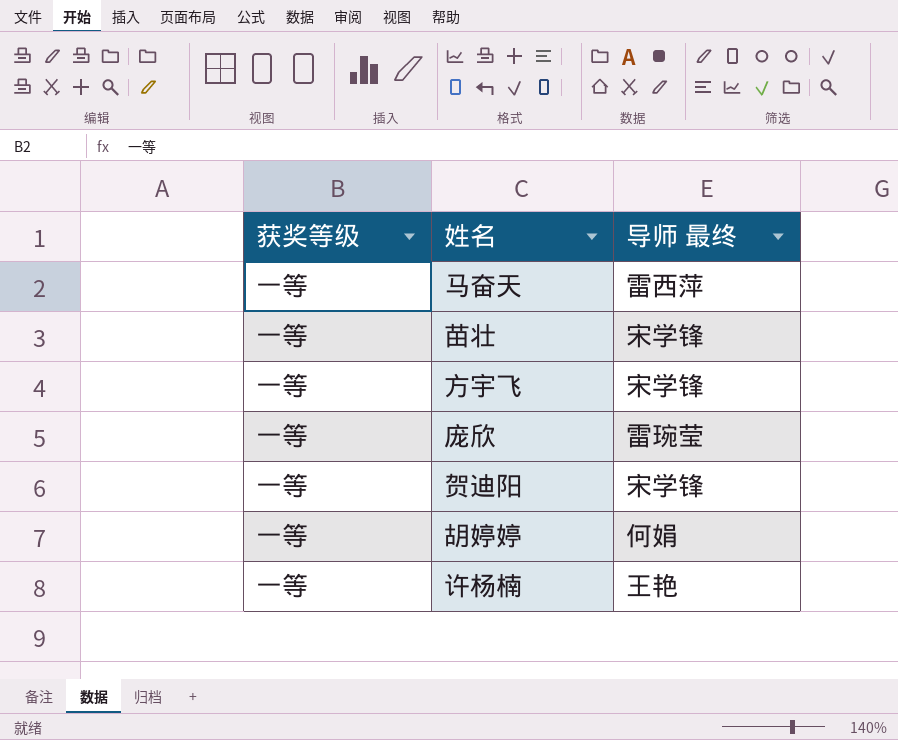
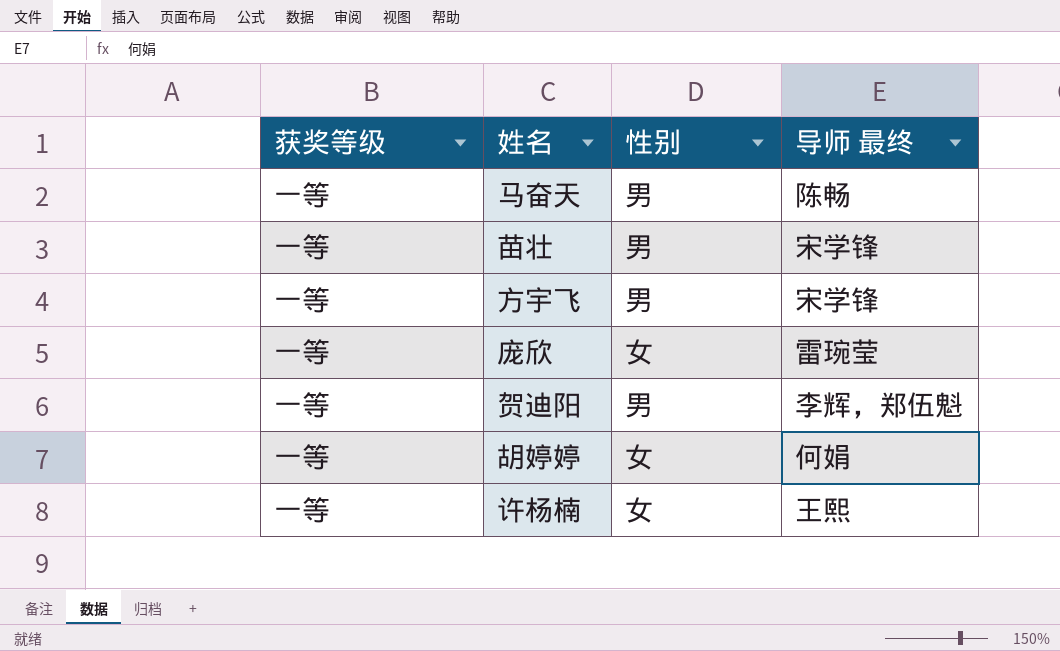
column 性别 | position: none -> 3
马奋天 | 导师 最终: 雷西萍 -> 陈畅
贺迪阳 | 导师 最终: 宋学锋 -> 李辉，郑伍魁
许杨楠 | 导师 最终: 王艳 -> 王熙

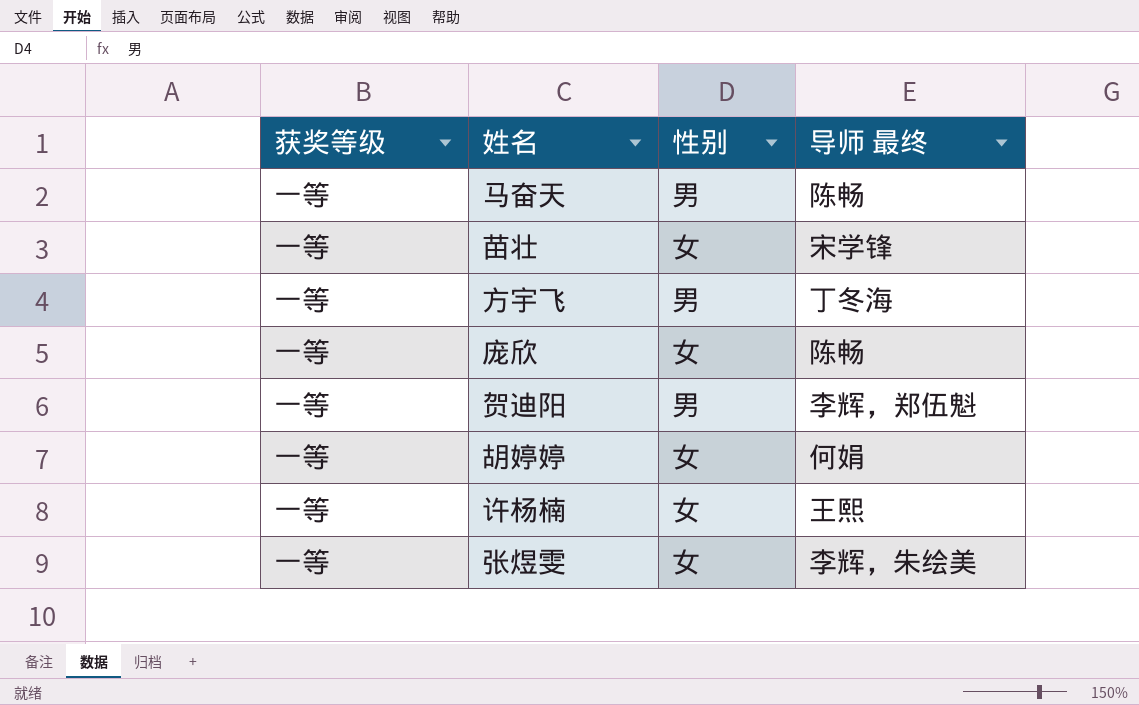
苗壮 | 性别: 男 -> 女
方宇飞 | 导师 最终: 宋学锋 -> 丁冬海
庞欣 | 导师 最终: 雷琬莹 -> 陈畅
row 张煜雯: none -> 一等 | 女 | 李辉，朱绘美

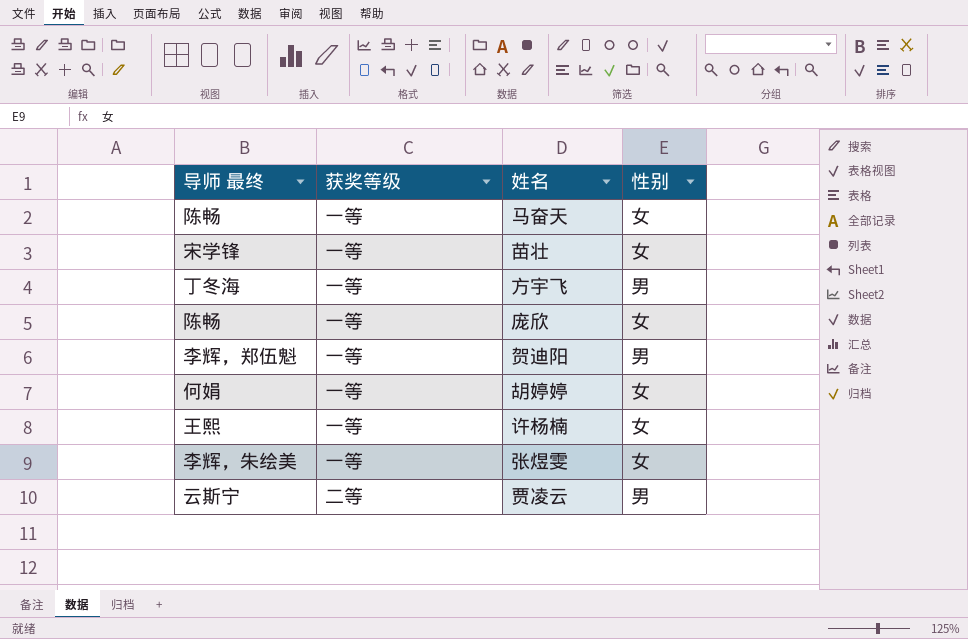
column 导师 最终 | position: 4 -> 1
马奋天 | 性别: 男 -> 女
row 贾凌云: none -> 云斯宁 | 二等 | 男

